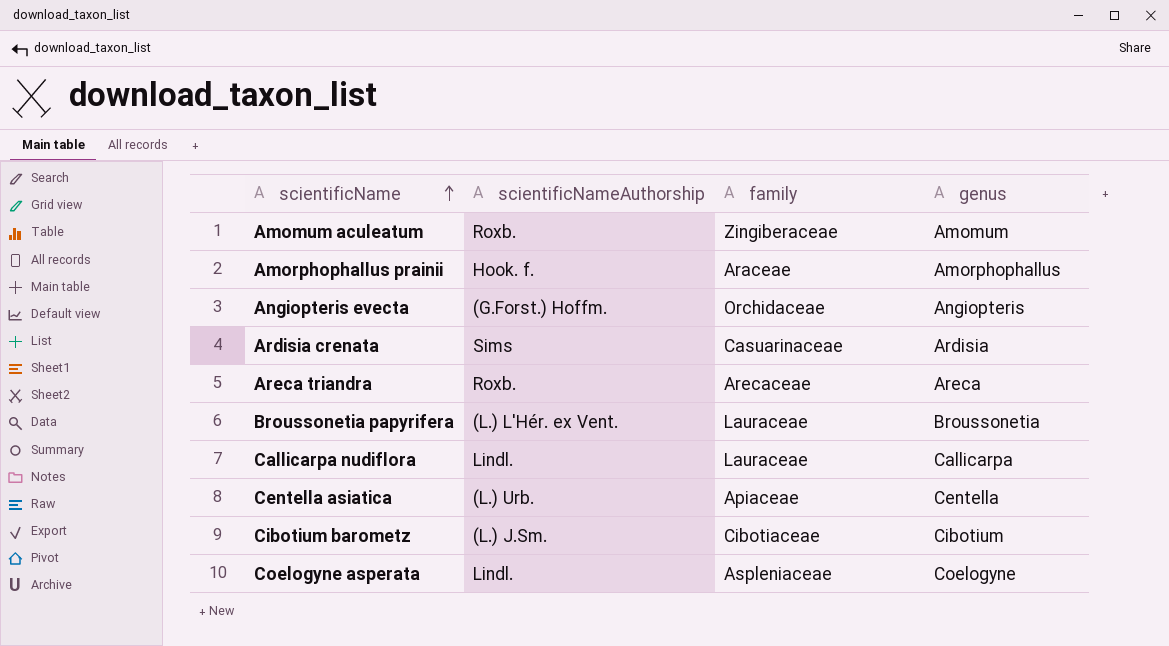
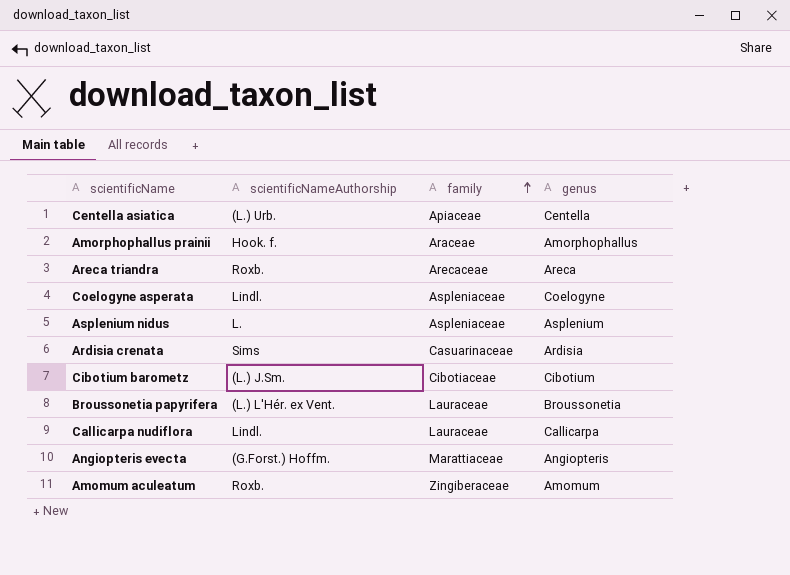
row order: scientificName ascending -> family ascending
row Asplenium nidus: none -> L. | Aspleniaceae | Asplenium
Angiopteris evecta | family: Orchidaceae -> Marattiaceae

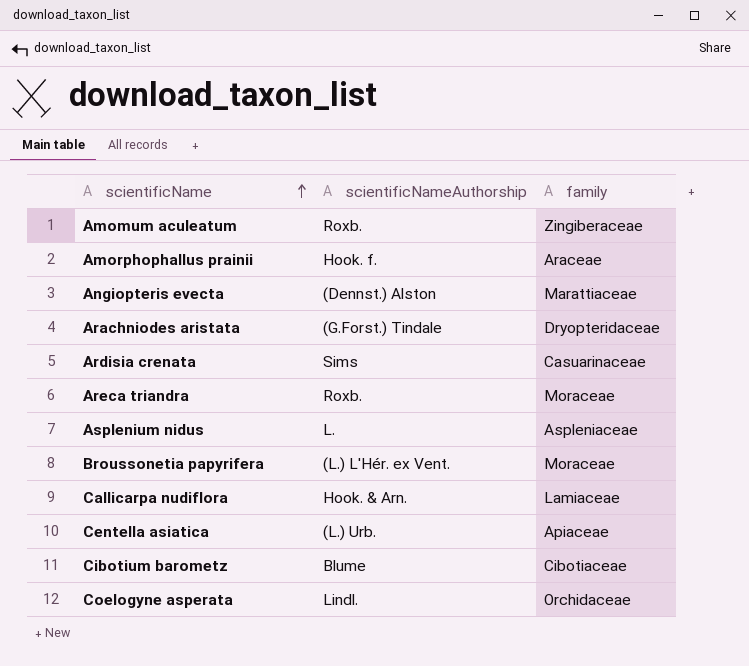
row order: family ascending -> scientificName ascending
column genus | position: 4 -> none
Angiopteris evecta | scientificNameAuthorship: (G.Forst.) Hoffm. -> (Dennst.) Alston
row Arachniodes aristata: none -> (G.Forst.) Tindale | Dryopteridaceae
Areca triandra | family: Arecaceae -> Moraceae
Broussonetia papyrifera | family: Lauraceae -> Moraceae
Callicarpa nudiflora | scientificNameAuthorship: Lindl. -> Hook. & Arn.
Callicarpa nudiflora | family: Lauraceae -> Lamiaceae
Cibotium barometz | scientificNameAuthorship: (L.) J.Sm. -> Blume
Coelogyne asperata | family: Aspleniaceae -> Orchidaceae

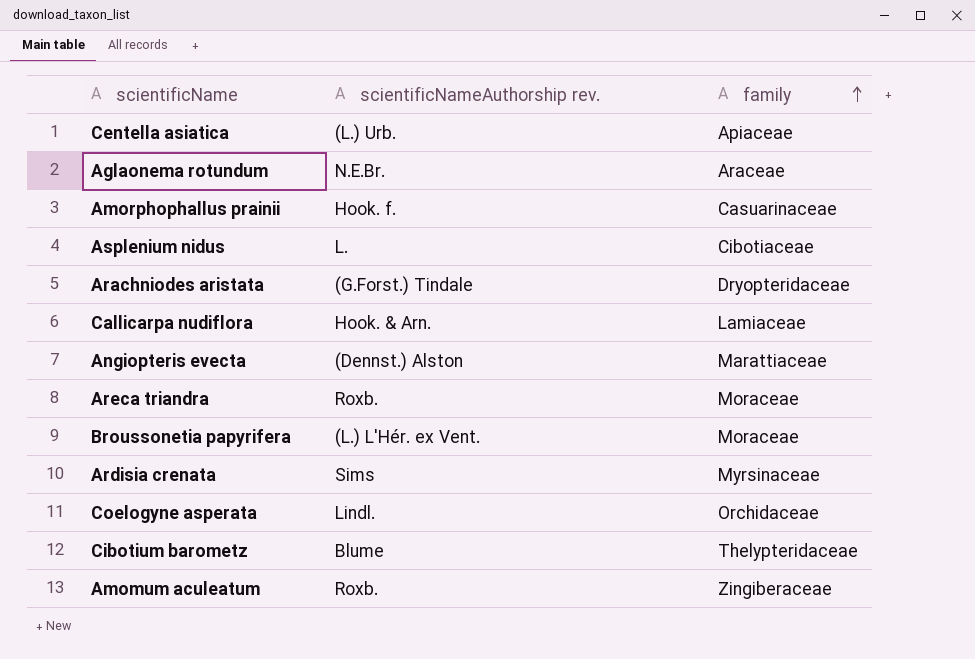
row order: scientificName ascending -> family ascending
column name: scientificNameAuthorship -> scientificNameAuthorship rev.
row Aglaonema rotundum: none -> N.E.Br. | Araceae
Amorphophallus prainii | family: Araceae -> Casuarinaceae
Asplenium nidus | family: Aspleniaceae -> Cibotiaceae
Ardisia crenata | family: Casuarinaceae -> Myrsinaceae
Cibotium barometz | family: Cibotiaceae -> Thelypteridaceae

